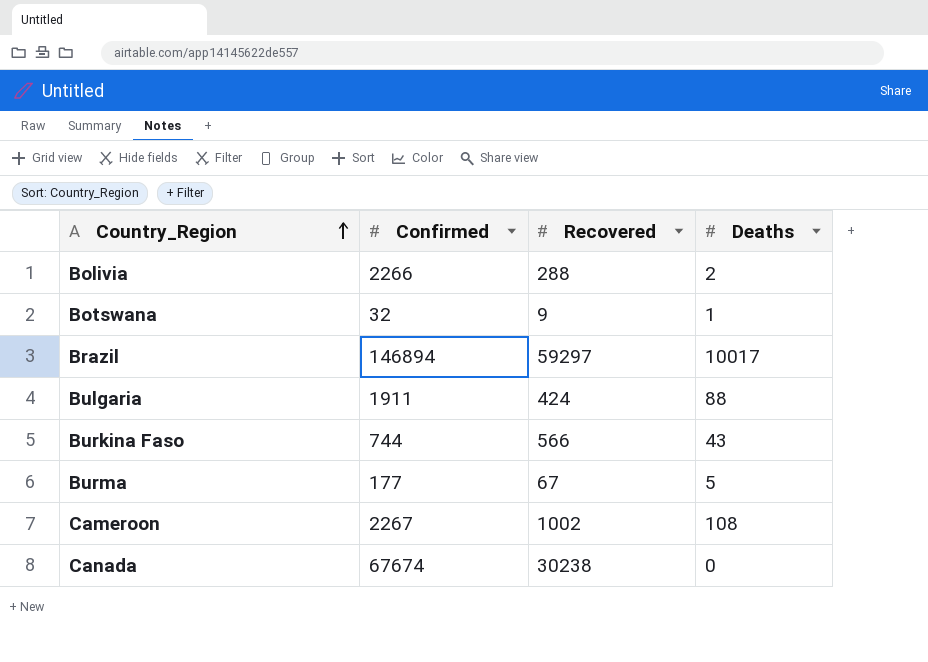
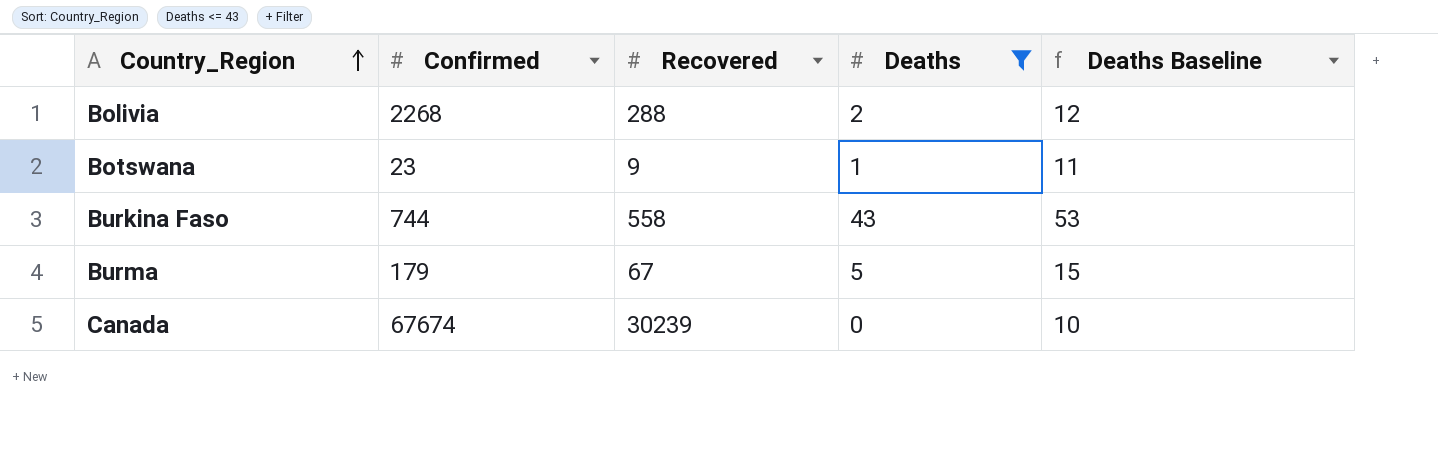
filter: none -> Deaths <= 43
column Deaths Baseline | formula: none -> [Deaths] + 10
Bolivia | Confirmed: 2266 -> 2268
Botswana | Confirmed: 32 -> 23
Burkina Faso | Recovered: 566 -> 558
Burma | Confirmed: 177 -> 179
Canada | Recovered: 30238 -> 30239

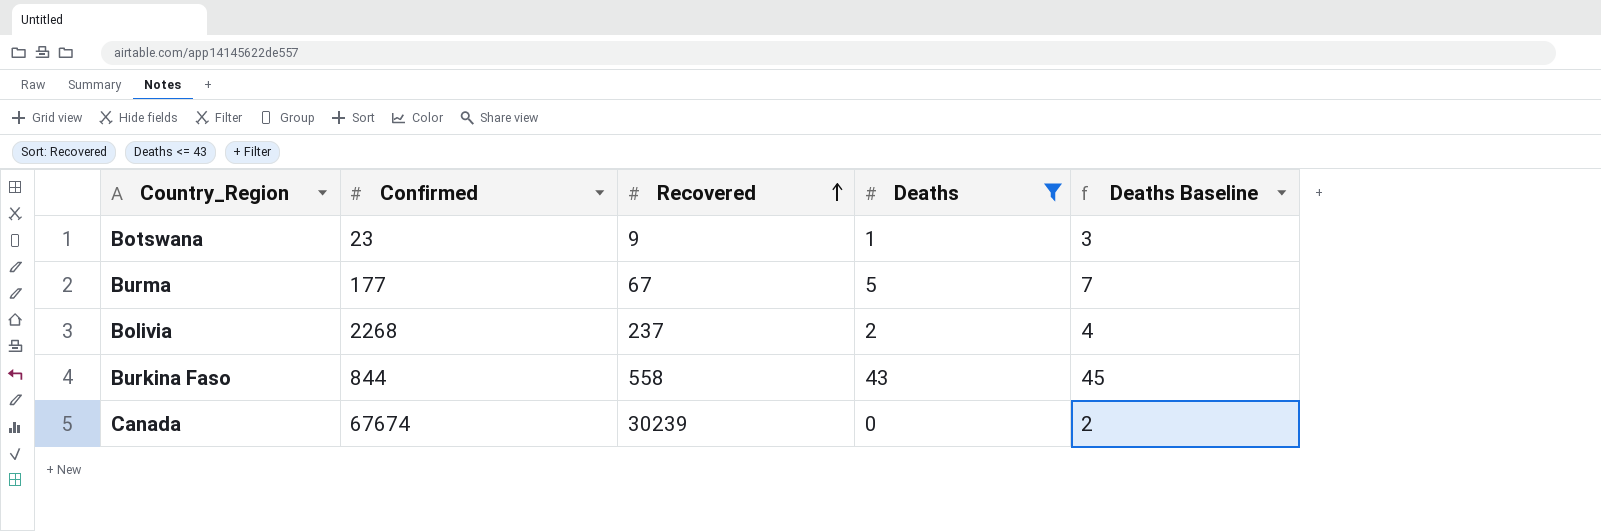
row order: Country_Region ascending -> Recovered ascending
column Deaths Baseline | formula: [Deaths] + 10 -> [Deaths] + 2
Burma | Confirmed: 179 -> 177
Bolivia | Recovered: 288 -> 237
Burkina Faso | Confirmed: 744 -> 844

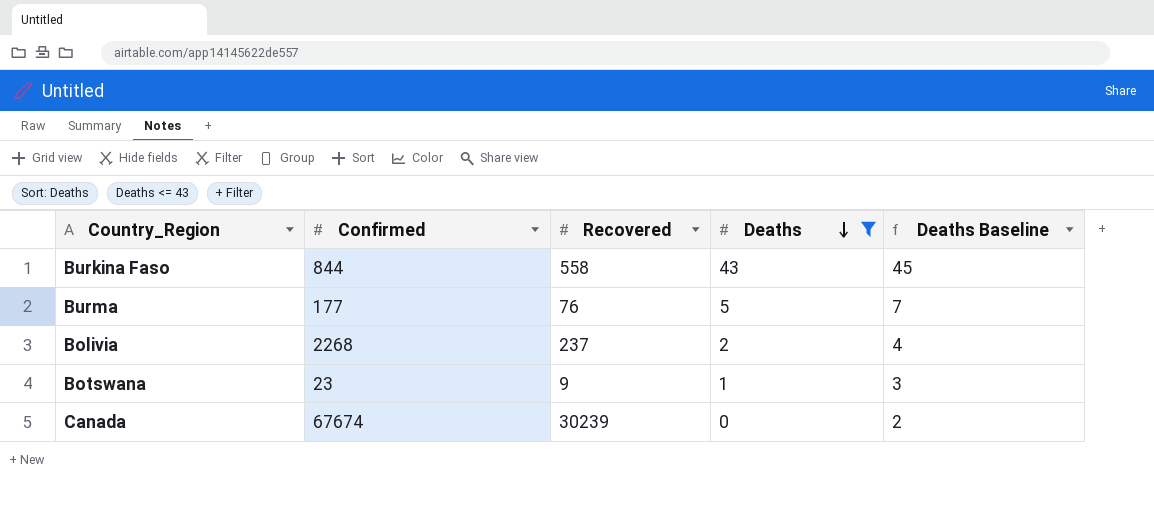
row order: Recovered ascending -> Deaths descending
Burma | Recovered: 67 -> 76

